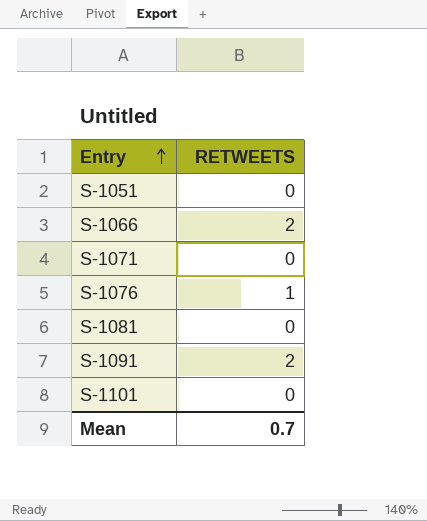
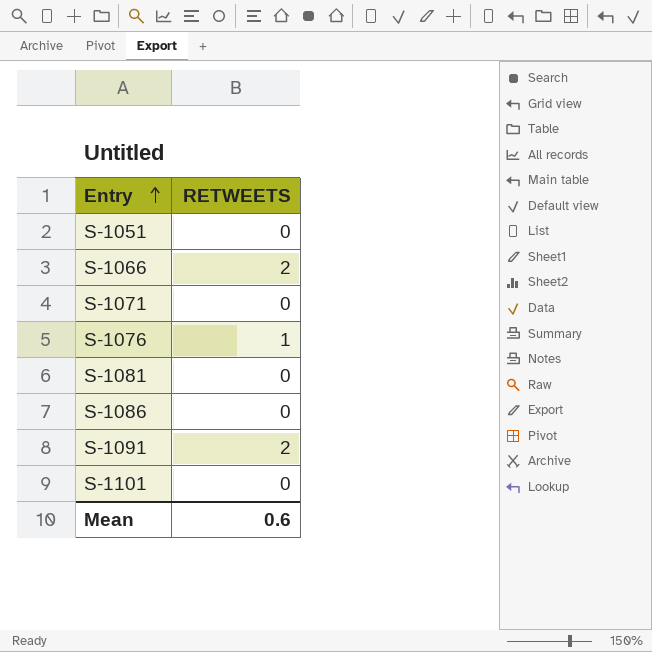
row S-1086: none -> 0
Mean | RETWEETS: 0.7 -> 0.6

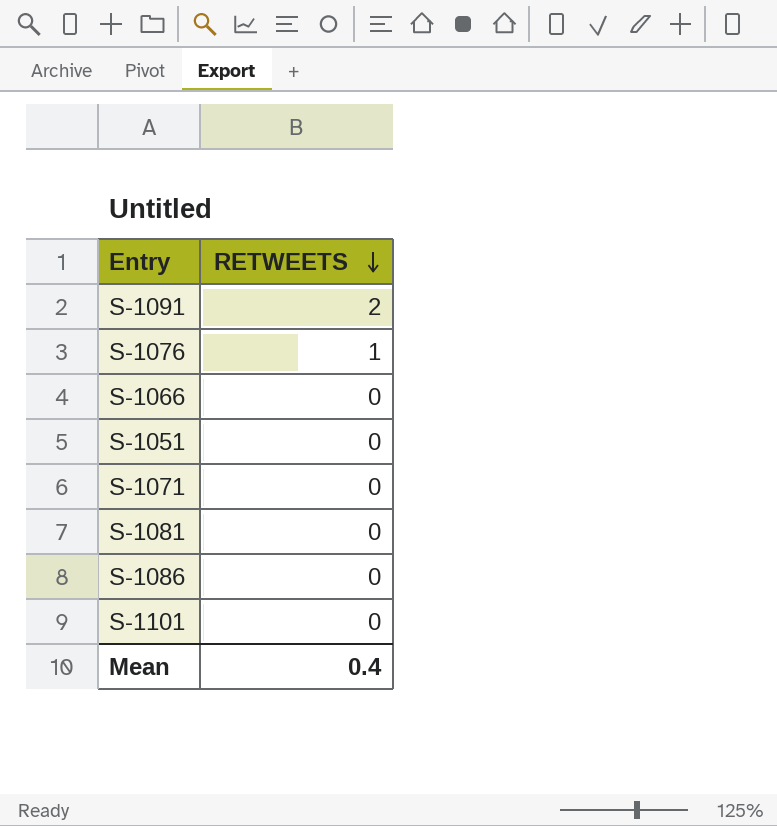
row order: Entry ascending -> RETWEETS descending
S-1066 | RETWEETS: 2 -> 0
Mean | RETWEETS: 0.6 -> 0.4

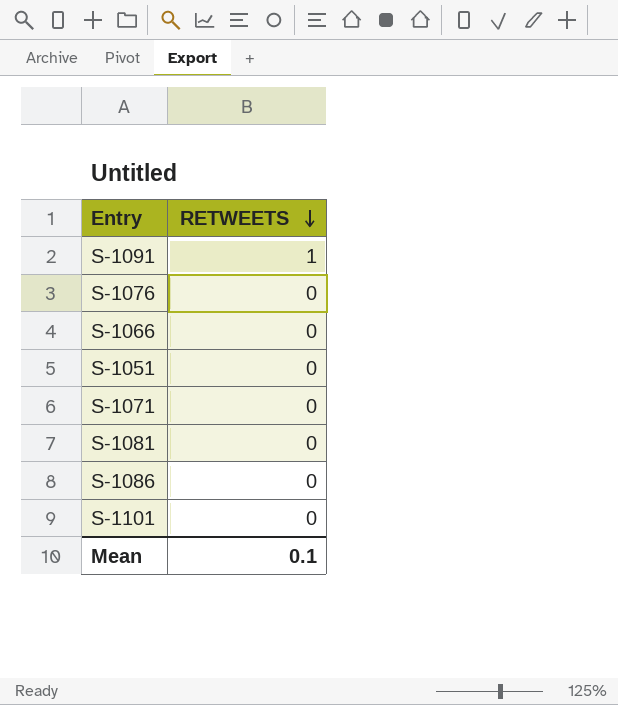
S-1091 | RETWEETS: 2 -> 1
S-1076 | RETWEETS: 1 -> 0
Mean | RETWEETS: 0.4 -> 0.1

